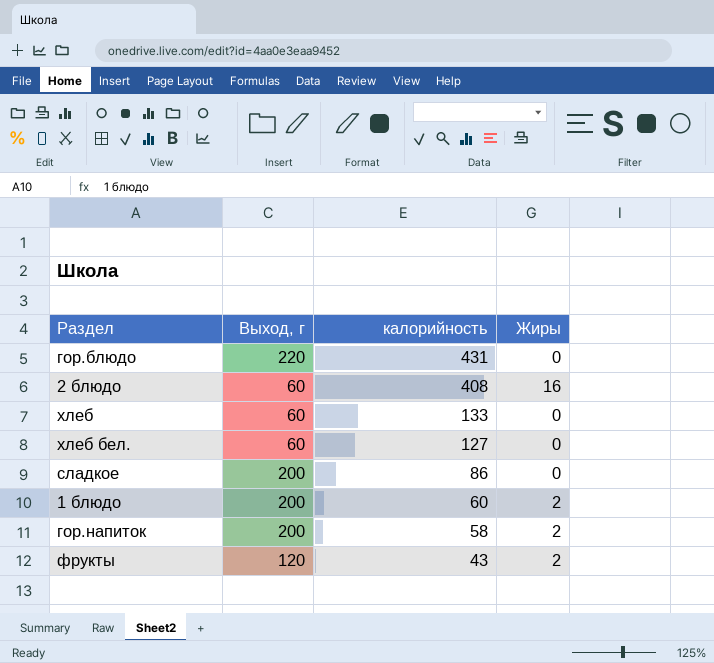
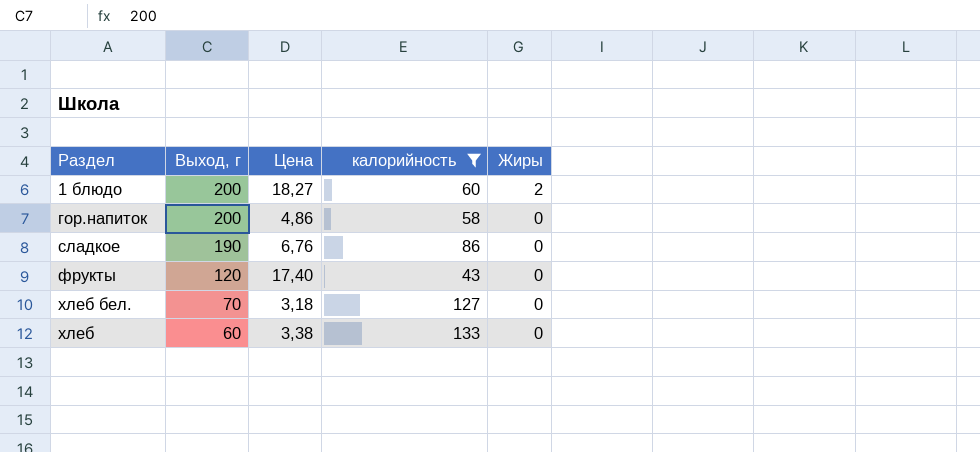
filter: none -> калорийность <= 133
row order: калорийность descending -> Выход, г descending
column Цена | position: none -> 3
гор.напиток | Жиры: 2 -> 0
сладкое | Выход, г: 200 -> 190
фрукты | Жиры: 2 -> 0
хлеб бел. | Выход, г: 60 -> 70

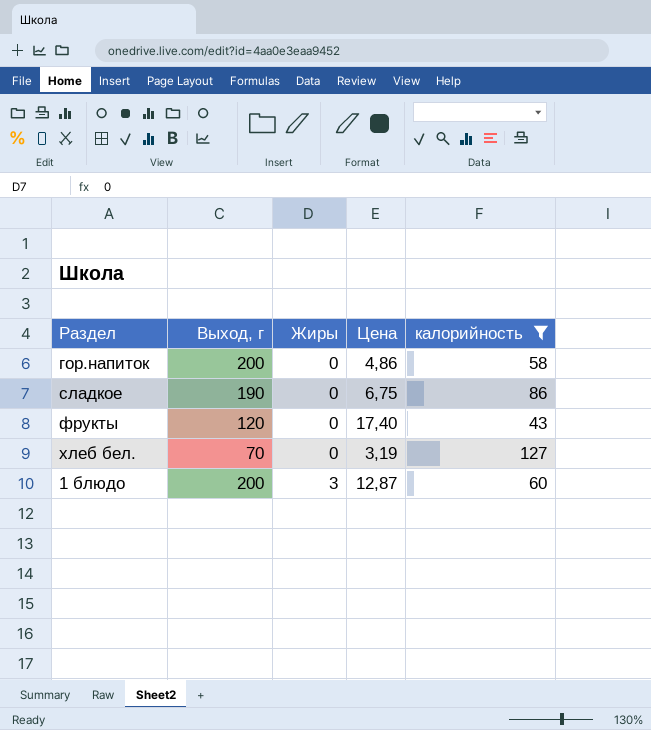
row order: Выход, г descending -> Жиры ascending
column Жиры | position: 5 -> 3
row хлеб: 60 | 3,38 | 133 | 0 -> none
сладкое | Цена: 6,76 -> 6,75
хлеб бел. | Цена: 3,18 -> 3,19
1 блюдо | Жиры: 2 -> 3
1 блюдо | Цена: 18,27 -> 12,87

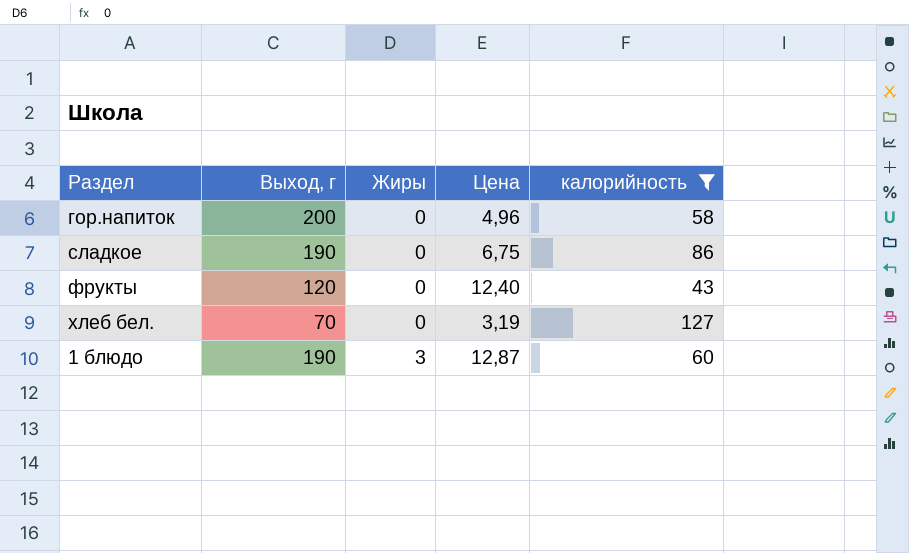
гор.напиток | Цена: 4,86 -> 4,96
фрукты | Цена: 17,40 -> 12,40
1 блюдо | Выход, г: 200 -> 190

